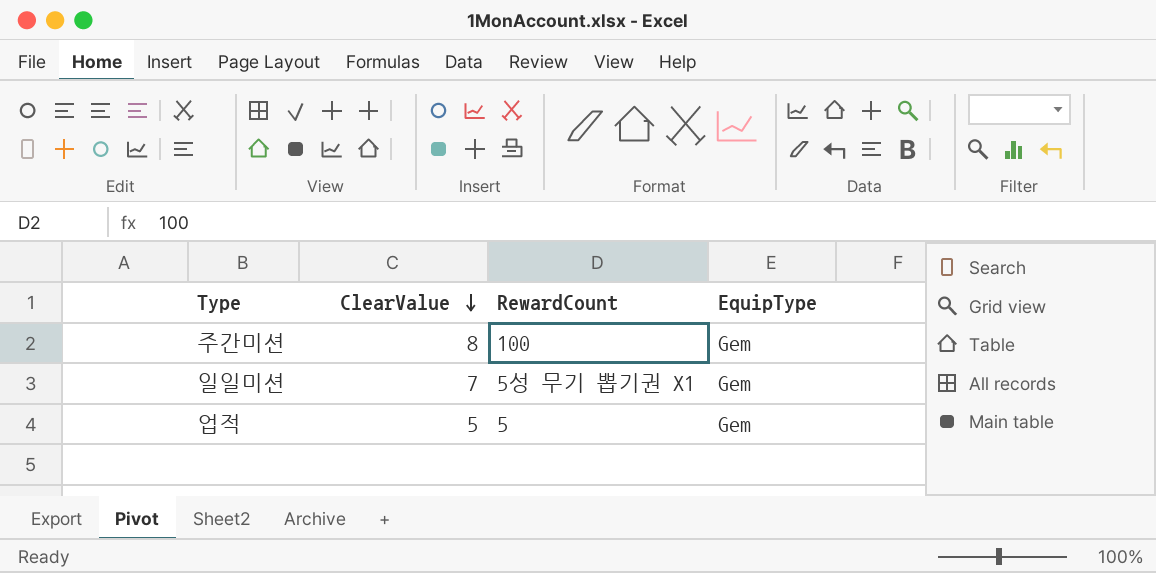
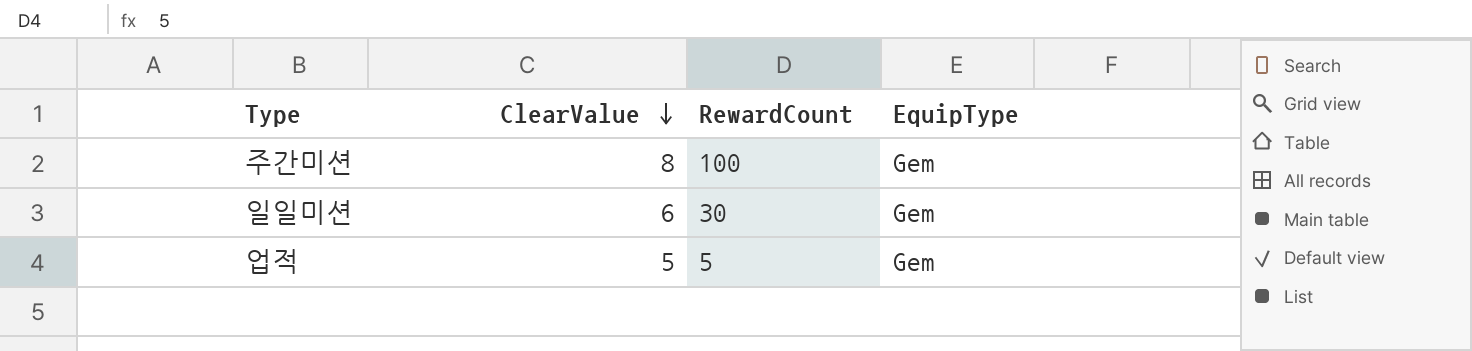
일일미션 | ClearValue: 7 -> 6
일일미션 | RewardCount: 5성 무기 뽑기권 X1 -> 30

